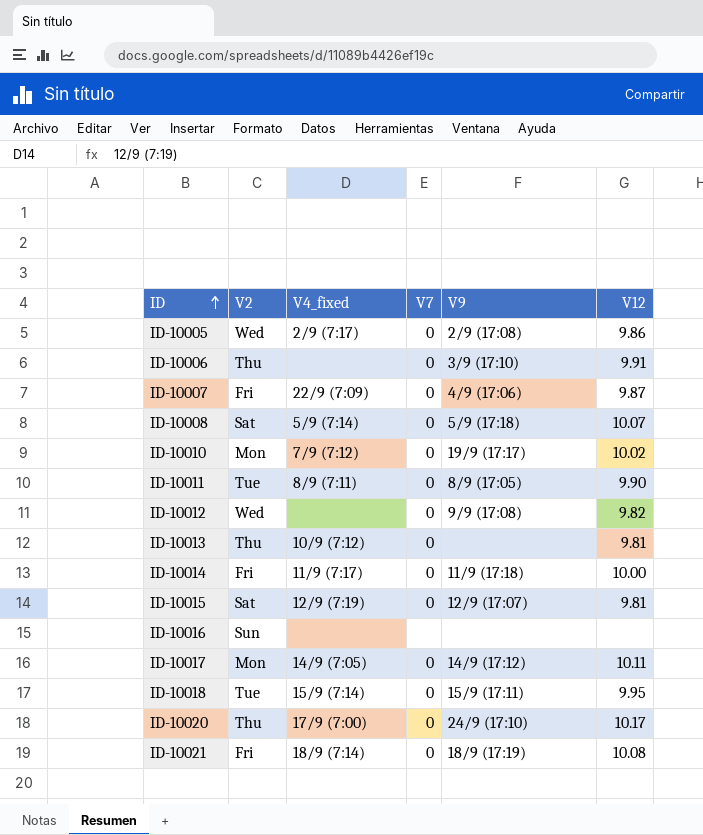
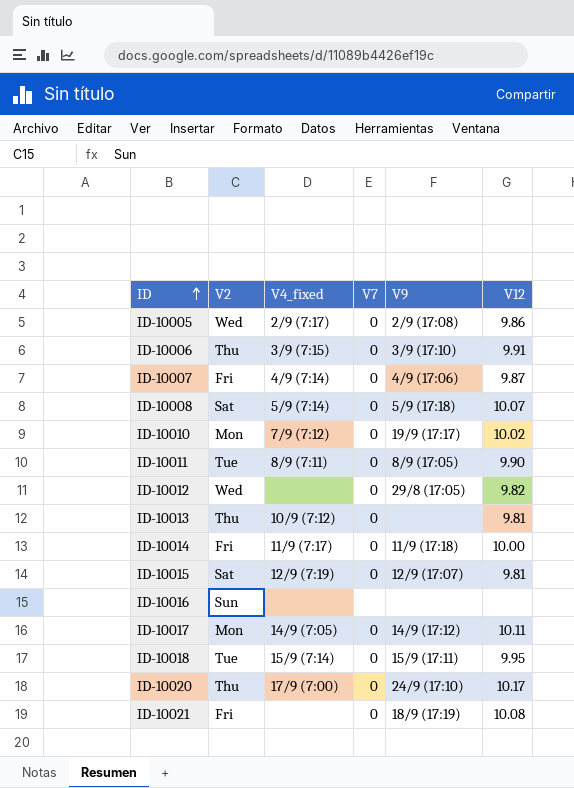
ID-10006 | V4_fixed: none -> 3/9 (7:15)
ID-10007 | V4_fixed: 22/9 (7:09) -> 4/9 (7:14)
ID-10012 | V9: 9/9 (17:08) -> 29/8 (17:05)
ID-10021 | V4_fixed: 18/9 (7:14) -> none

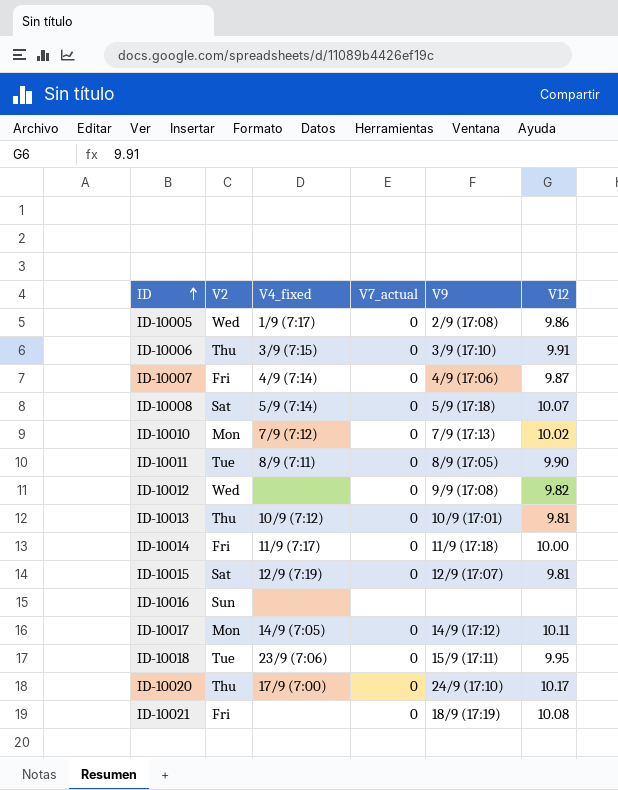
column name: V7 -> V7_actual
ID-10005 | V4_fixed: 2/9 (7:17) -> 1/9 (7:17)
ID-10010 | V9: 19/9 (17:17) -> 7/9 (17:13)
ID-10012 | V9: 29/8 (17:05) -> 9/9 (17:08)
ID-10013 | V9: none -> 10/9 (17:01)
ID-10018 | V4_fixed: 15/9 (7:14) -> 23/9 (7:06)

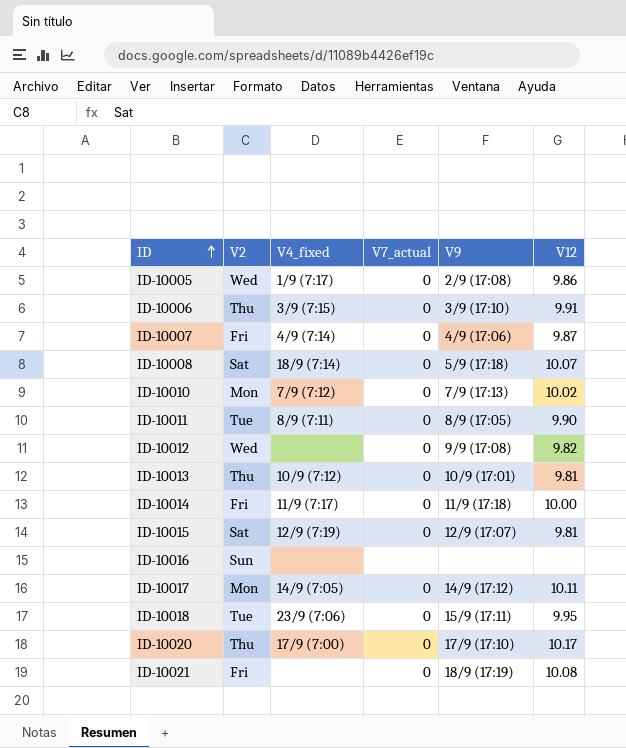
ID-10008 | V4_fixed: 5/9 (7:14) -> 18/9 (7:14)
ID-10020 | V9: 24/9 (17:10) -> 17/9 (17:10)

